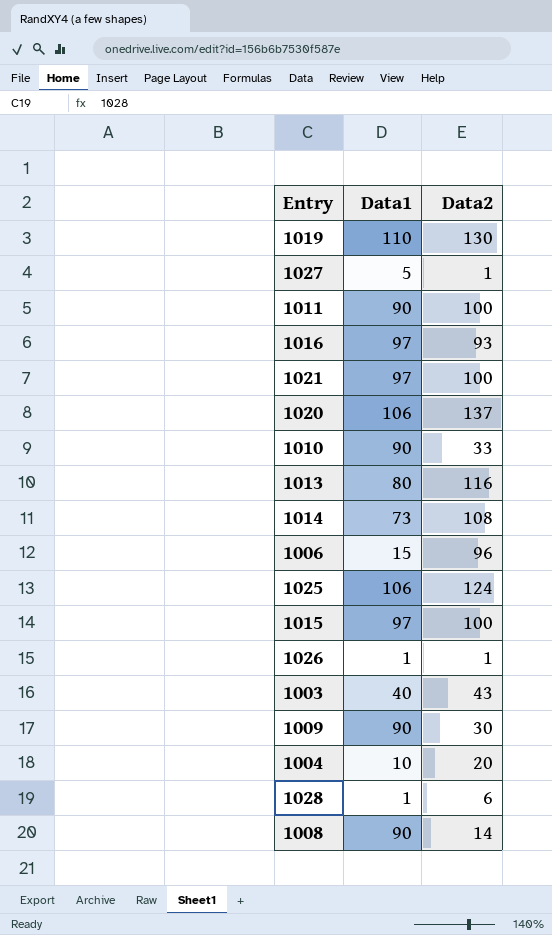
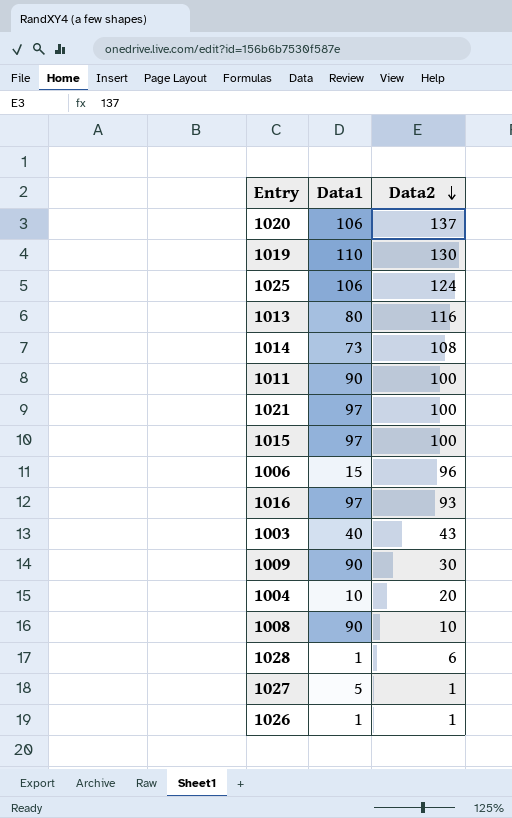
row order: none -> Data2 descending
row 1010: 90 | 33 -> none
1008 | Data2: 14 -> 10

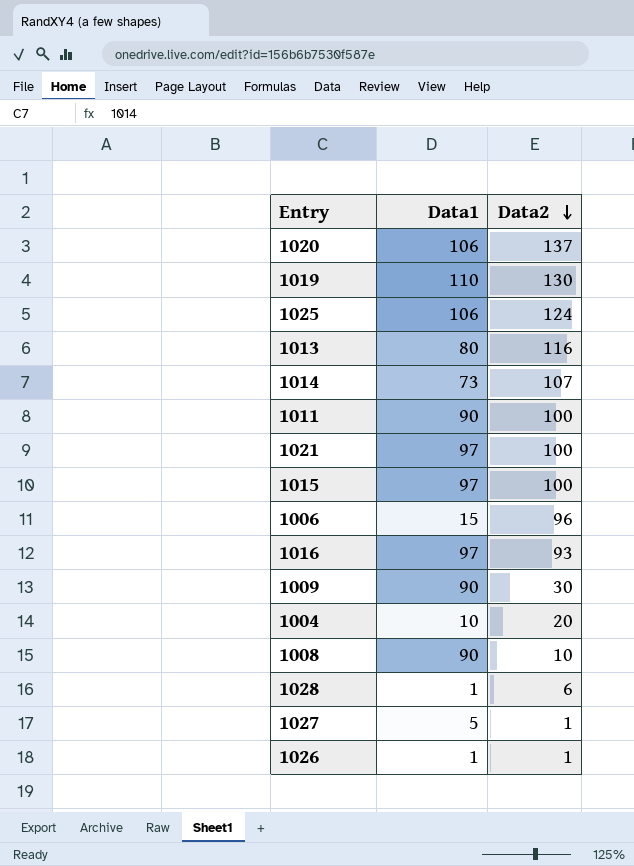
row 1003: 40 | 43 -> none
1014 | Data2: 108 -> 107

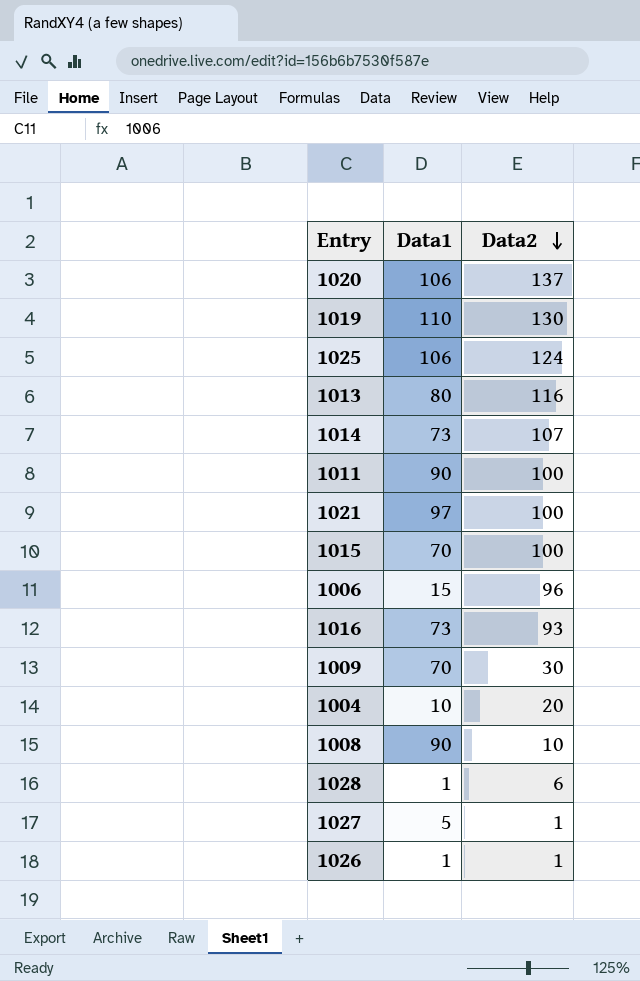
1015 | Data1: 97 -> 70
1016 | Data1: 97 -> 73
1009 | Data1: 90 -> 70

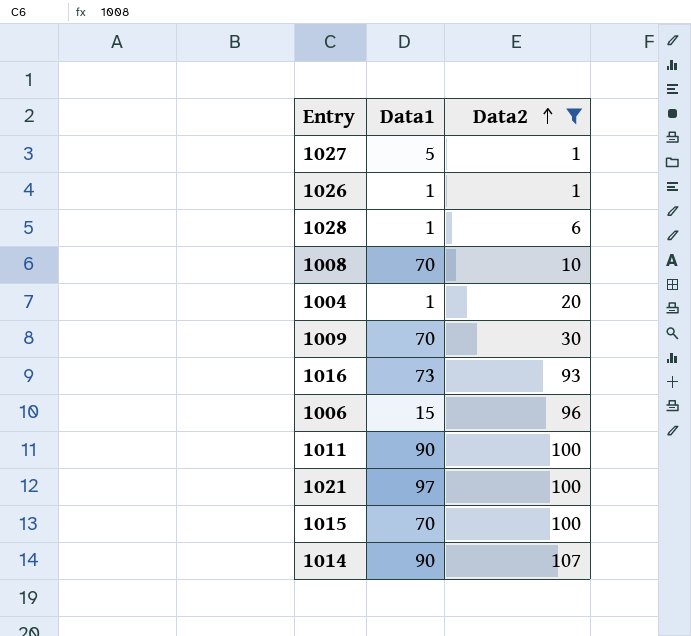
filter: none -> Data2 <= 107
row order: Data2 descending -> Data2 ascending
1008 | Data1: 90 -> 70
1004 | Data1: 10 -> 1
1014 | Data1: 73 -> 90

